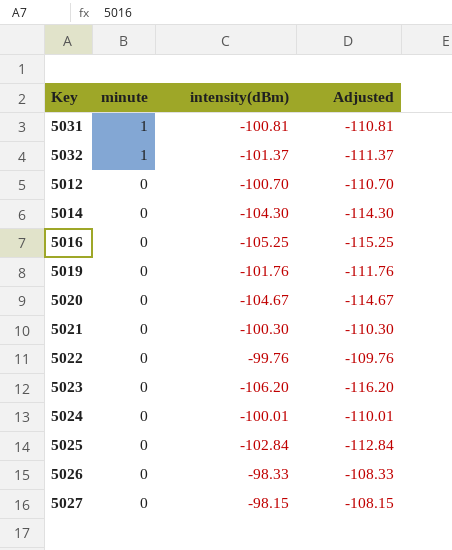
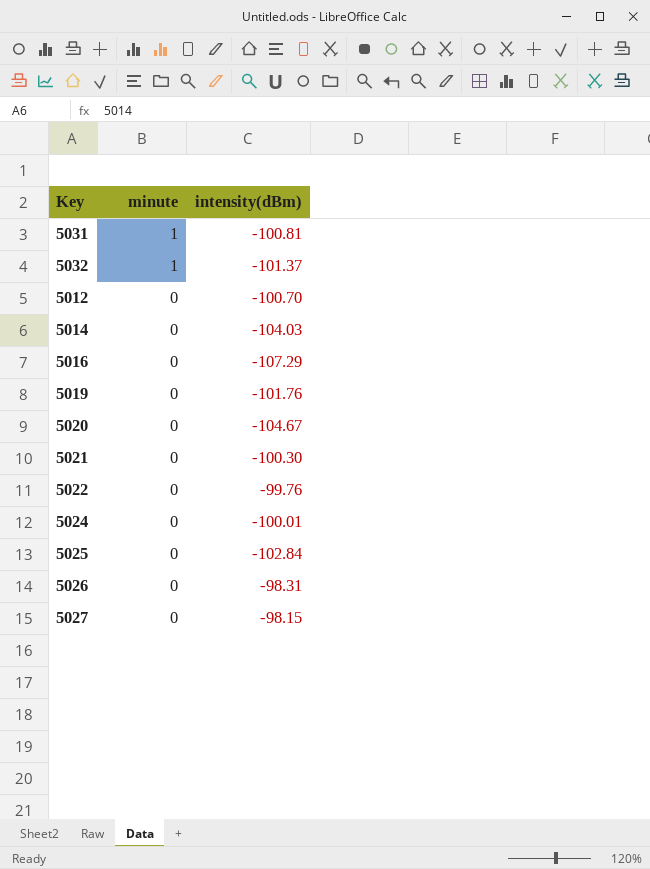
column Adjusted | formula: [intensity(dBm)] - 10 -> none
row 5023: 0 | -106.20 | -116.20 -> none
5014 | intensity(dBm): -104.30 -> -104.03
5016 | intensity(dBm): -105.25 -> -107.29
5026 | intensity(dBm): -98.33 -> -98.31

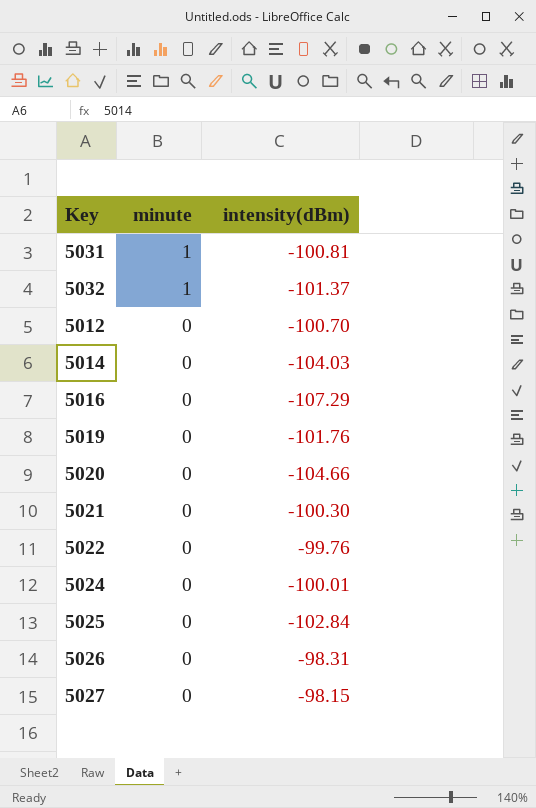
5020 | intensity(dBm): -104.67 -> -104.66

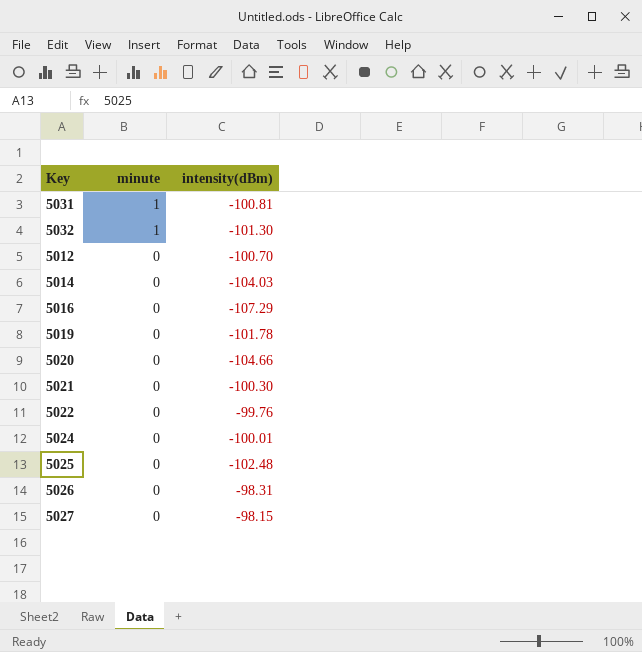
5032 | intensity(dBm): -101.37 -> -101.30
5019 | intensity(dBm): -101.76 -> -101.78
5025 | intensity(dBm): -102.84 -> -102.48

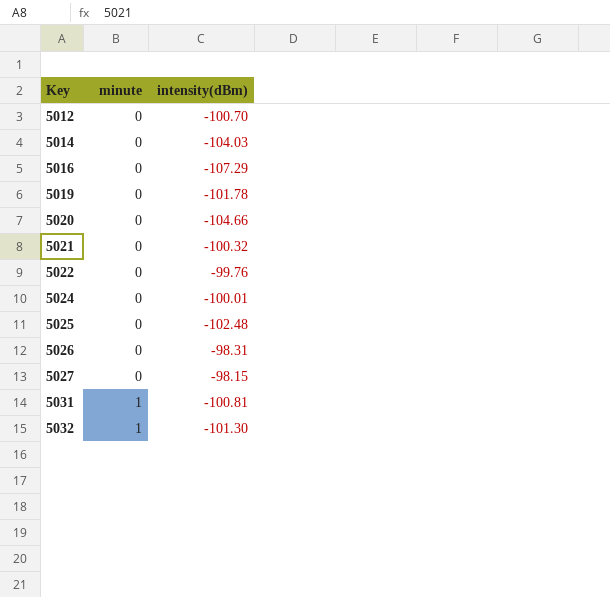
row order: minute descending -> Key ascending
5021 | intensity(dBm): -100.30 -> -100.32

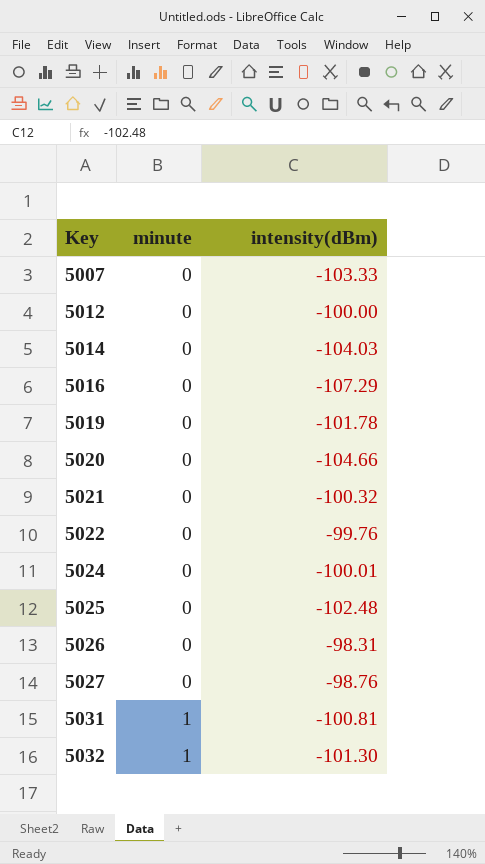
row 5007: none -> 0 | -103.33
5012 | intensity(dBm): -100.70 -> -100.00
5027 | intensity(dBm): -98.15 -> -98.76

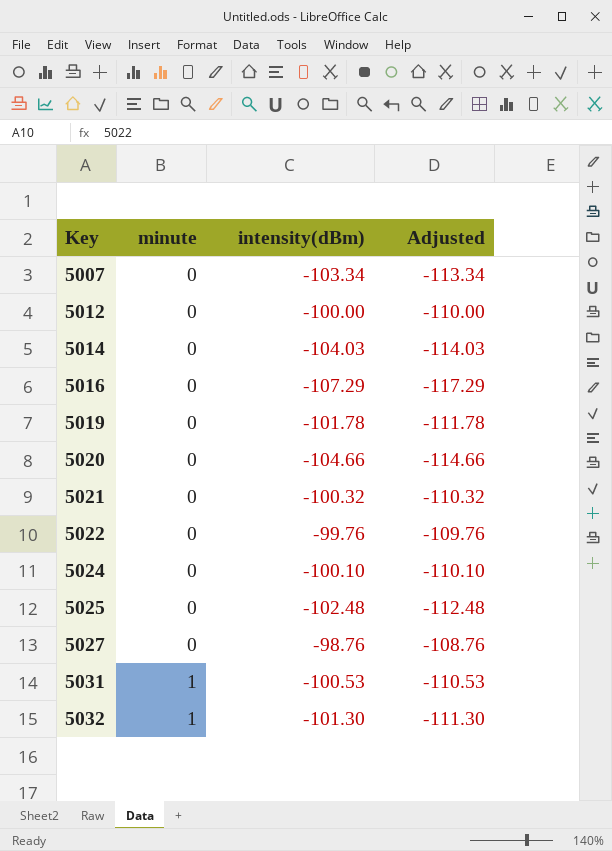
column Adjusted | formula: none -> [intensity(dBm)] - 10
row 5026: 0 | -98.31 -> none
5007 | intensity(dBm): -103.33 -> -103.34
5024 | intensity(dBm): -100.01 -> -100.10
5031 | intensity(dBm): -100.81 -> -100.53

